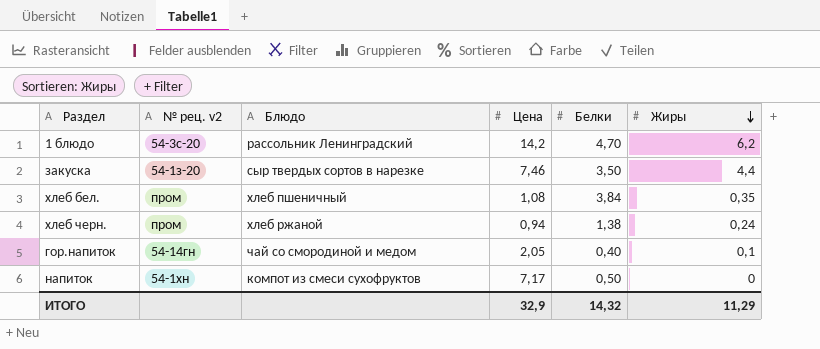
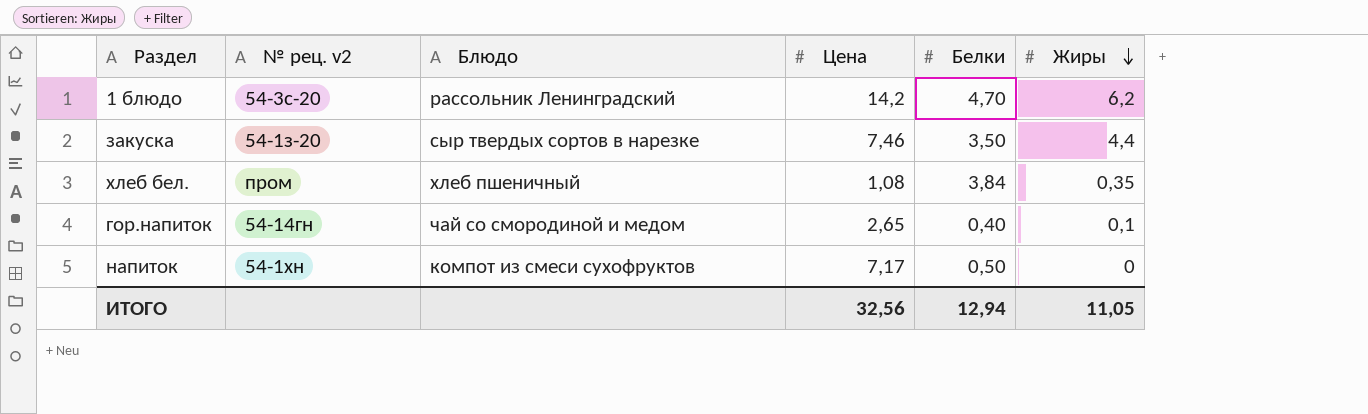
row хлеб черн.: пром | хлеб ржаной | 0,94 | 1,38 | 0,24 -> none
гор.напиток | Цена: 2,05 -> 2,65
ИТОГО | Цена: 32,9 -> 32,56
ИТОГО | Белки: 14,32 -> 12,94
ИТОГО | Жиры: 11,29 -> 11,05

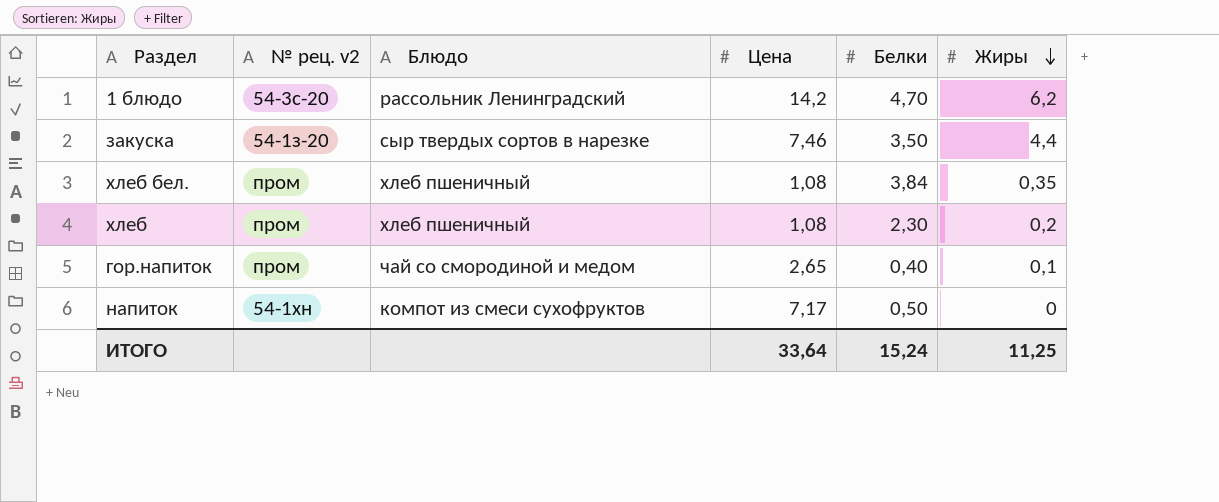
row хлеб: none -> пром | хлеб пшеничный | 1,08 | 2,30 | 0,2
гор.напиток | № рец. v2: 54-14гн -> пром
ИТОГО | Цена: 32,56 -> 33,64
ИТОГО | Белки: 12,94 -> 15,24
ИТОГО | Жиры: 11,05 -> 11,25

